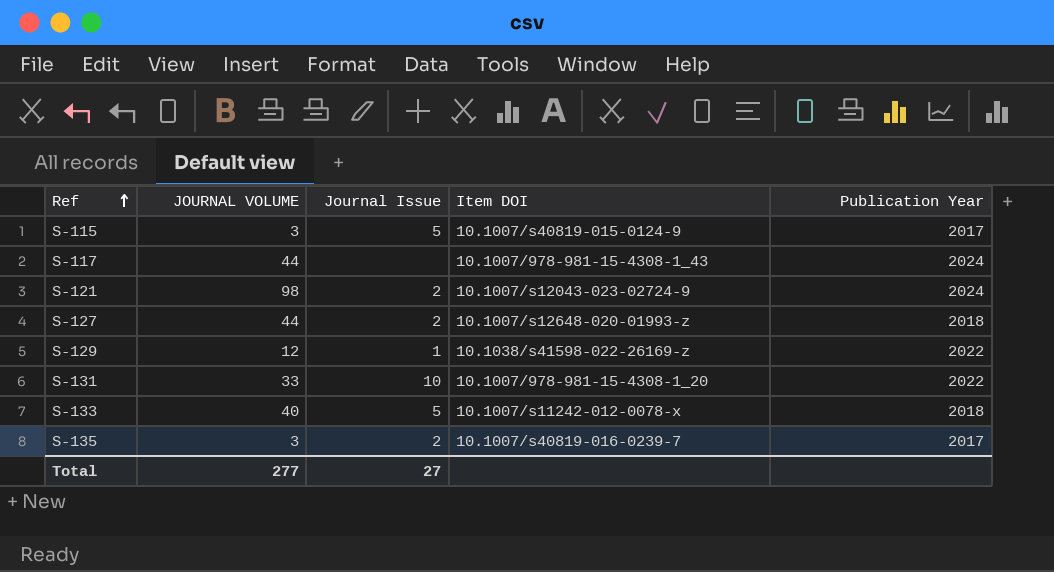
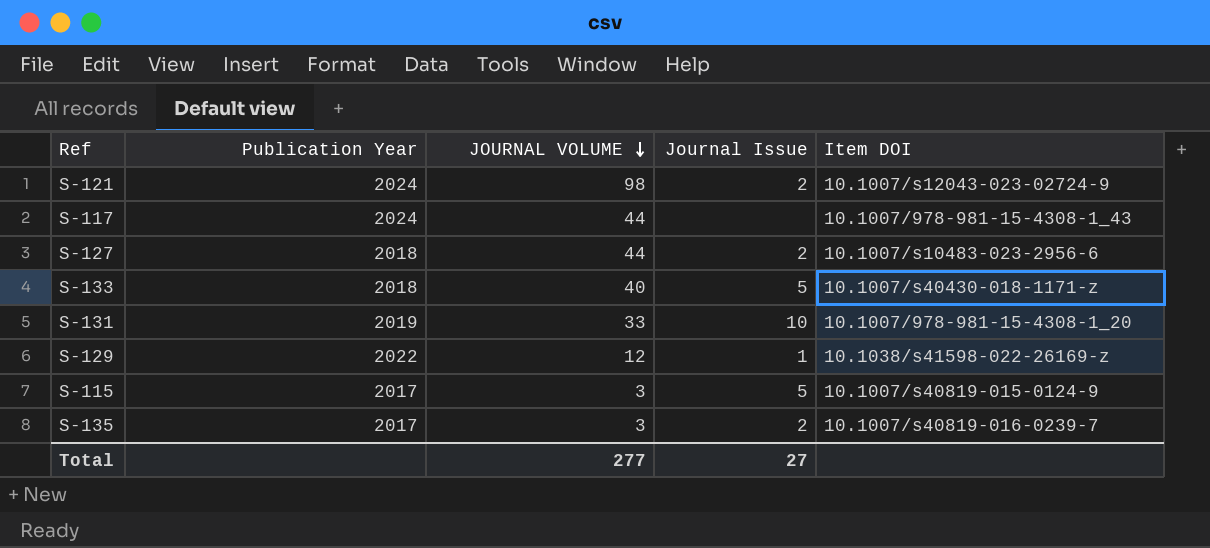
row order: Ref ascending -> JOURNAL VOLUME descending
column Publication Year | position: 5 -> 2
S-127 | Item DOI: 10.1007/s12648-020-01993-z -> 10.1007/s10483-023-2956-6
S-133 | Item DOI: 10.1007/s11242-012-0078-x -> 10.1007/s40430-018-1171-z
S-131 | Publication Year: 2022 -> 2019

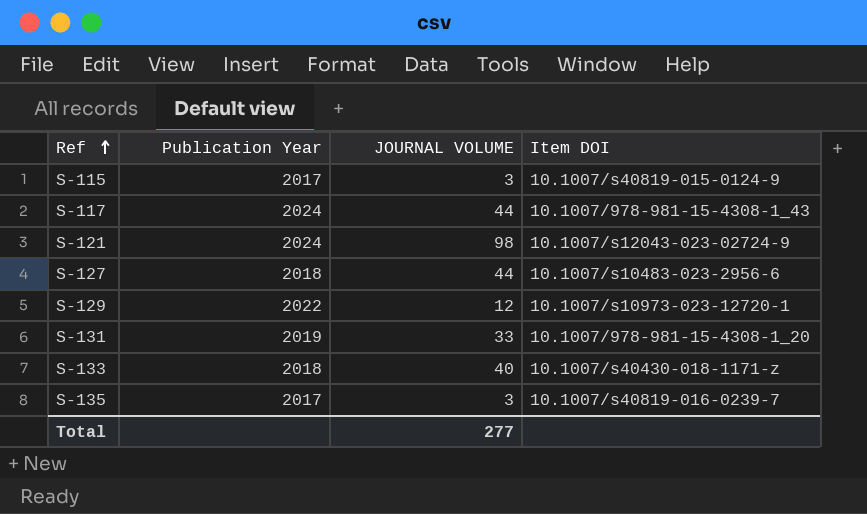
row order: JOURNAL VOLUME descending -> Ref ascending
column Journal Issue | position: 4 -> none
S-129 | Item DOI: 10.1038/s41598-022-26169-z -> 10.1007/s10973-023-12720-1

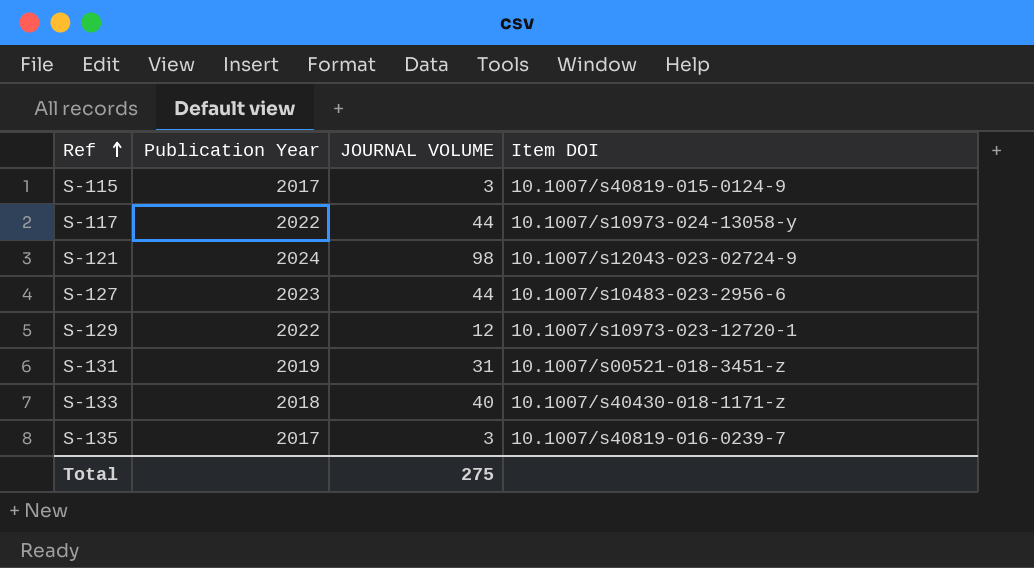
S-117 | Publication Year: 2024 -> 2022
S-117 | Item DOI: 10.1007/978-981-15-4308-1_43 -> 10.1007/s10973-024-13058-y
S-127 | Publication Year: 2018 -> 2023
S-131 | JOURNAL VOLUME: 33 -> 31
S-131 | Item DOI: 10.1007/978-981-15-4308-1_20 -> 10.1007/s00521-018-3451-z
Total | JOURNAL VOLUME: 277 -> 275

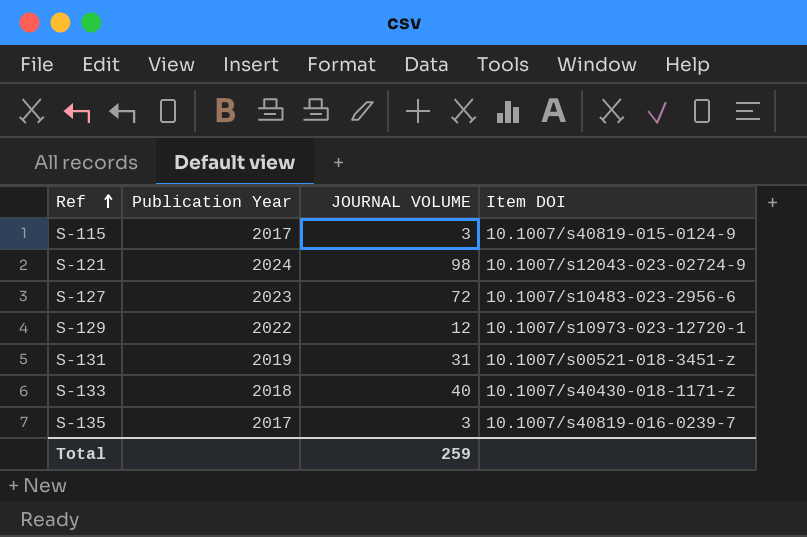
row S-117: 2022 | 44 | 10.1007/s10973-024-13058-y -> none
S-127 | JOURNAL VOLUME: 44 -> 72
Total | JOURNAL VOLUME: 275 -> 259

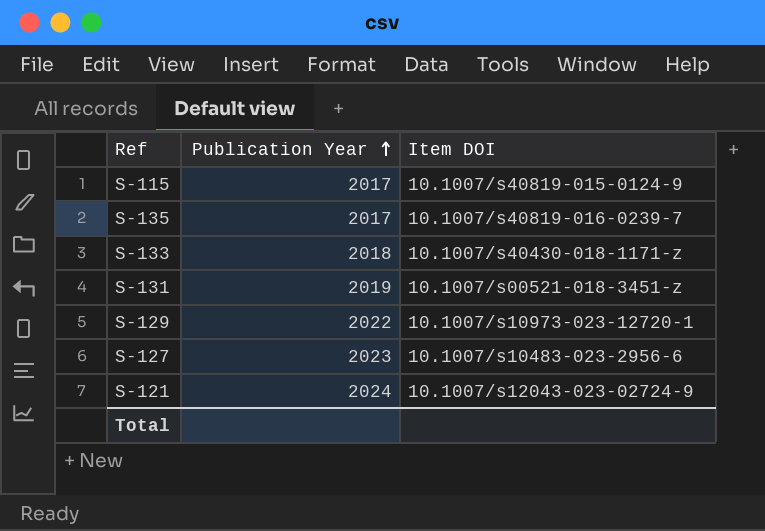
row order: Ref ascending -> Publication Year ascending
column JOURNAL VOLUME | position: 3 -> none

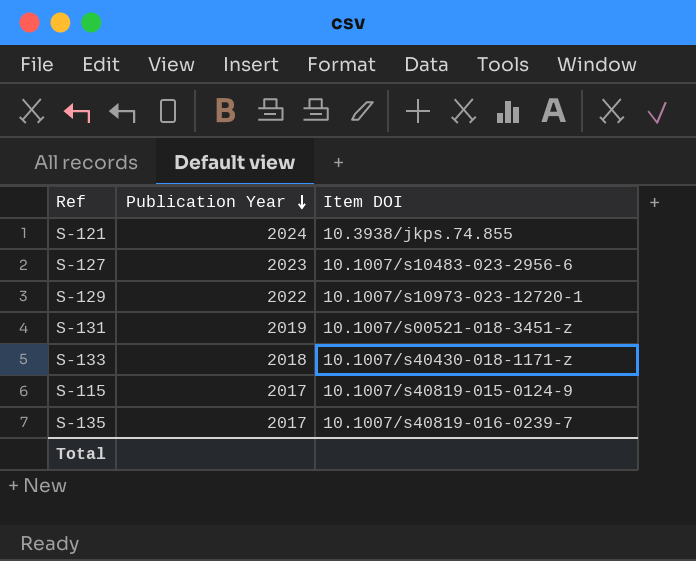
row order: Publication Year ascending -> Publication Year descending
S-121 | Item DOI: 10.1007/s12043-023-02724-9 -> 10.3938/jkps.74.855

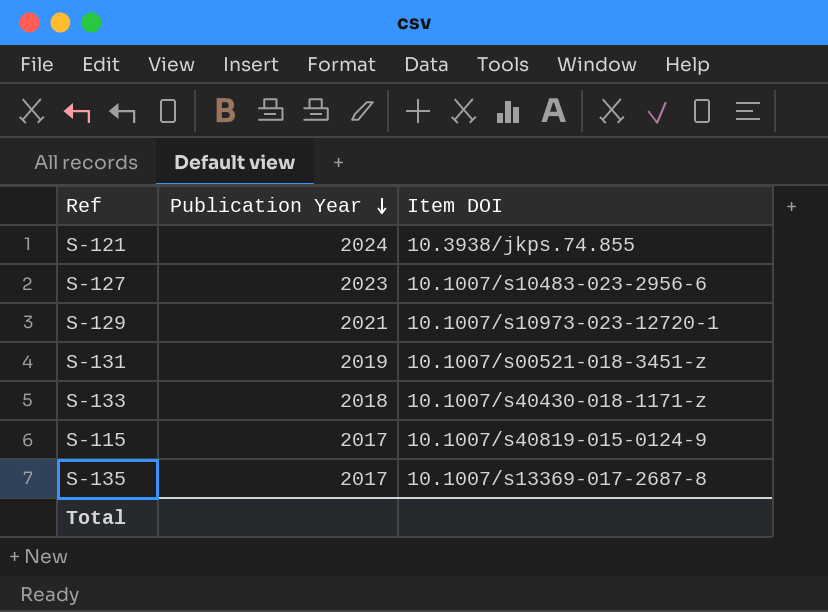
S-129 | Publication Year: 2022 -> 2021
S-135 | Item DOI: 10.1007/s40819-016-0239-7 -> 10.1007/s13369-017-2687-8

